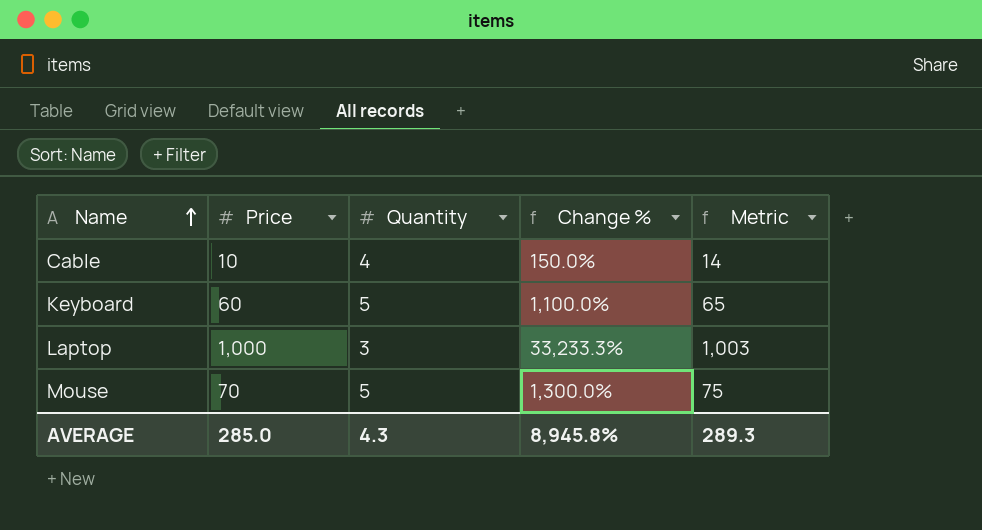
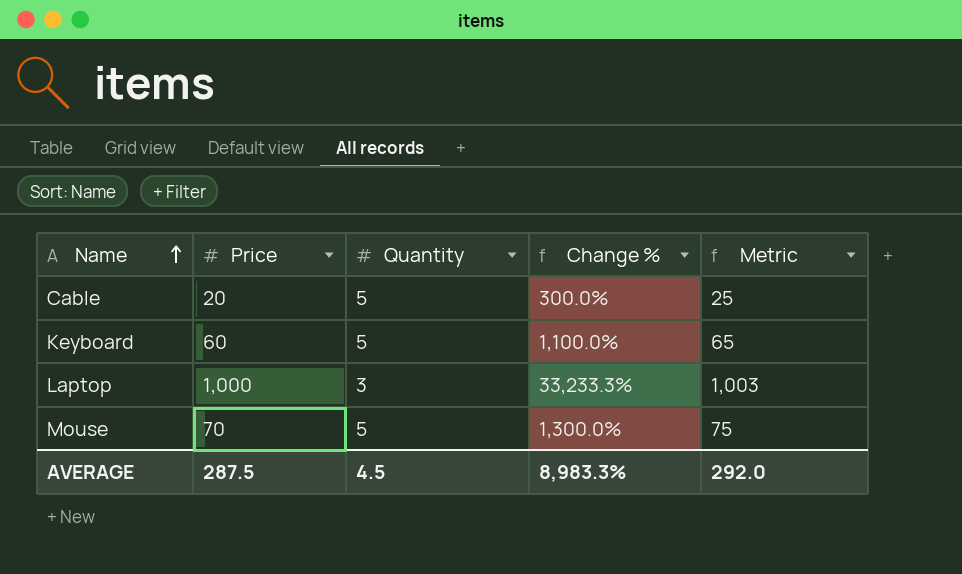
Cable | Price: 10 -> 20
Cable | Quantity: 4 -> 5
Cable | Change %: 150.0% -> 300.0%
Cable | Metric: 14 -> 25
AVERAGE | Price: 285.0 -> 287.5
AVERAGE | Quantity: 4.3 -> 4.5
AVERAGE | Change %: 8,945.8% -> 8,983.3%
AVERAGE | Metric: 289.3 -> 292.0

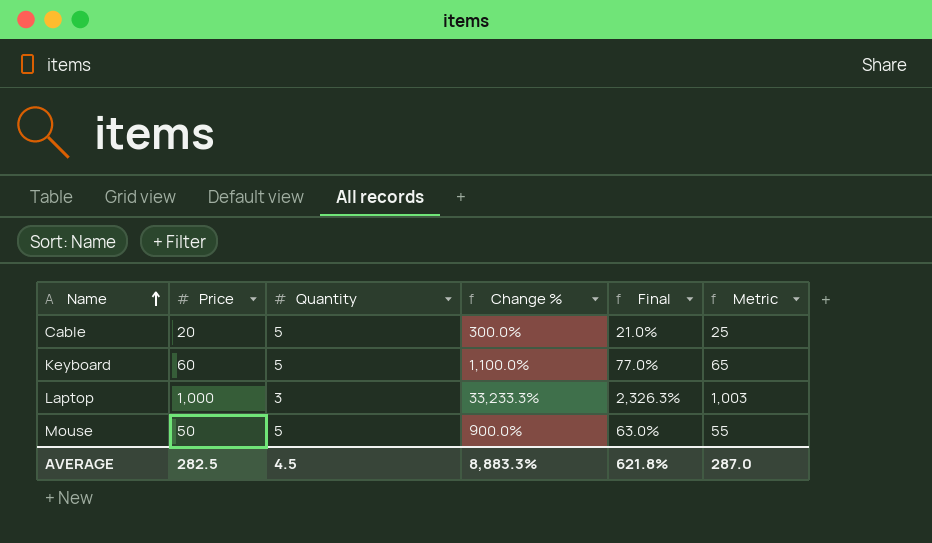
column Final | formula: none -> [Change %] * 0.07
Mouse | Price: 70 -> 50
Mouse | Change %: 1,300.0% -> 900.0%
Mouse | Metric: 75 -> 55
AVERAGE | Price: 287.5 -> 282.5
AVERAGE | Change %: 8,983.3% -> 8,883.3%
AVERAGE | Metric: 292.0 -> 287.0

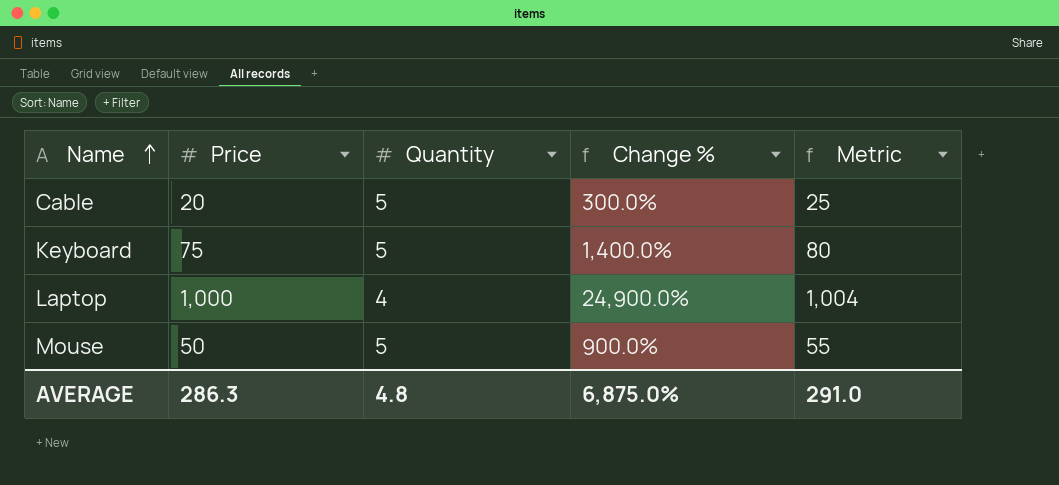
column Final | formula: [Change %] * 0.07 -> none
Keyboard | Price: 60 -> 75
Keyboard | Change %: 1,100.0% -> 1,400.0%
Keyboard | Metric: 65 -> 80
Laptop | Quantity: 3 -> 4
Laptop | Change %: 33,233.3% -> 24,900.0%
Laptop | Metric: 1,003 -> 1,004
AVERAGE | Price: 282.5 -> 286.3
AVERAGE | Quantity: 4.5 -> 4.8
AVERAGE | Change %: 8,883.3% -> 6,875.0%
AVERAGE | Metric: 287.0 -> 291.0

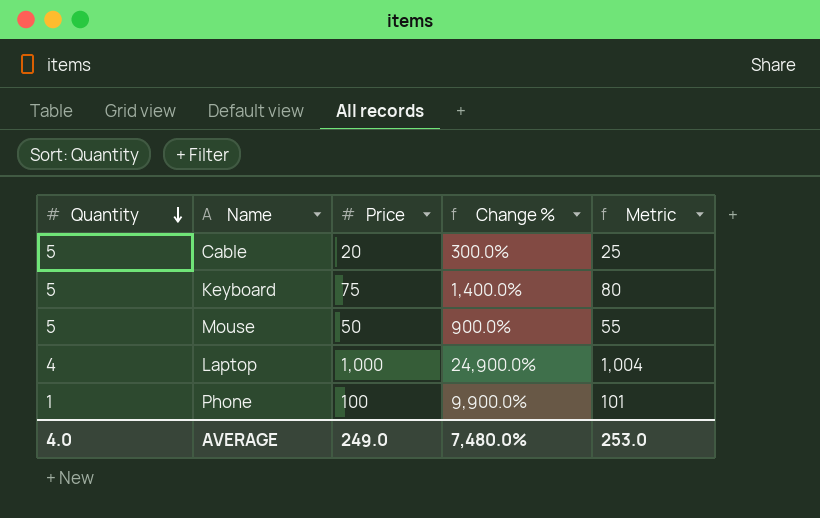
row order: Name ascending -> Quantity descending
column Quantity | position: 3 -> 1
row Phone: none -> 1 | 100 | 9,900.0% | 101
AVERAGE | Quantity: 4.8 -> 4.0
AVERAGE | Price: 286.3 -> 249.0
AVERAGE | Change %: 6,875.0% -> 7,480.0%
AVERAGE | Metric: 291.0 -> 253.0

